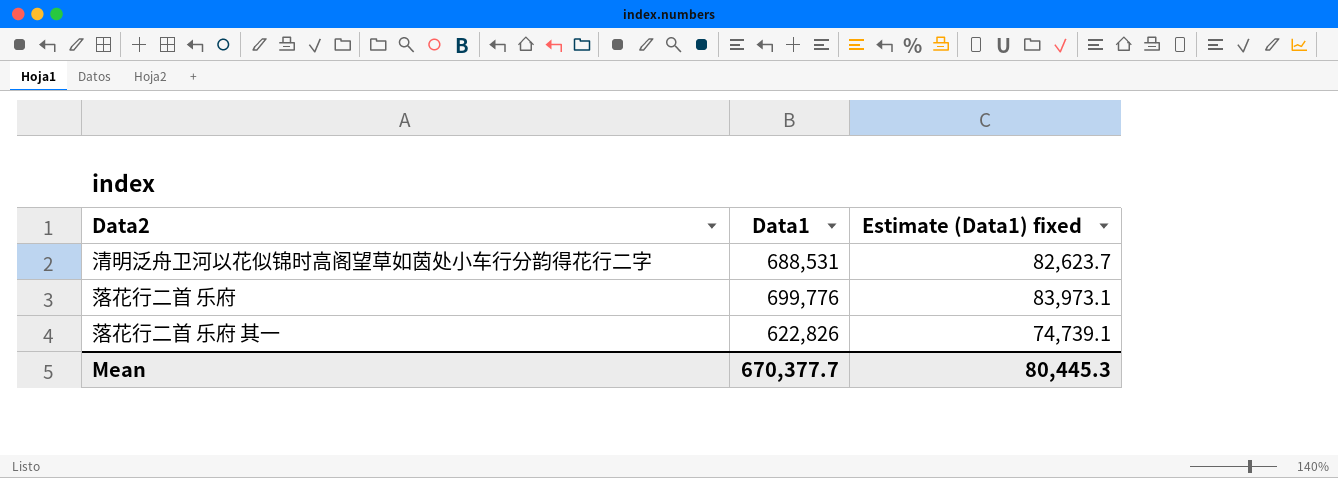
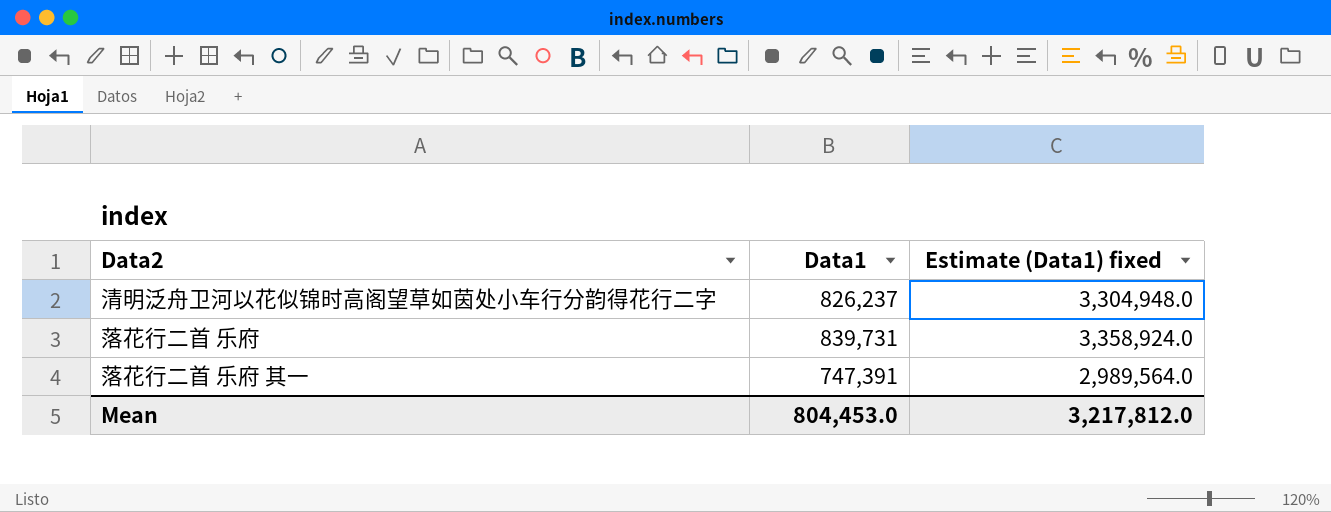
column Estimate (Data1) fixed | formula: [Data1] * 0.12 -> [Data1] * 4
清明泛舟卫河以花似锦时高阁望草如茵处小车行分韵得花行二字 | Data1: 688,531 -> 826,237
落花行二首 乐府 | Data1: 699,776 -> 839,731
落花行二首 乐府 其一 | Data1: 622,826 -> 747,391
Mean | Data1: 670,377.7 -> 804,453.0
Mean | Estimate (Data1) fixed: 80,445.3 -> 3,217,812.0

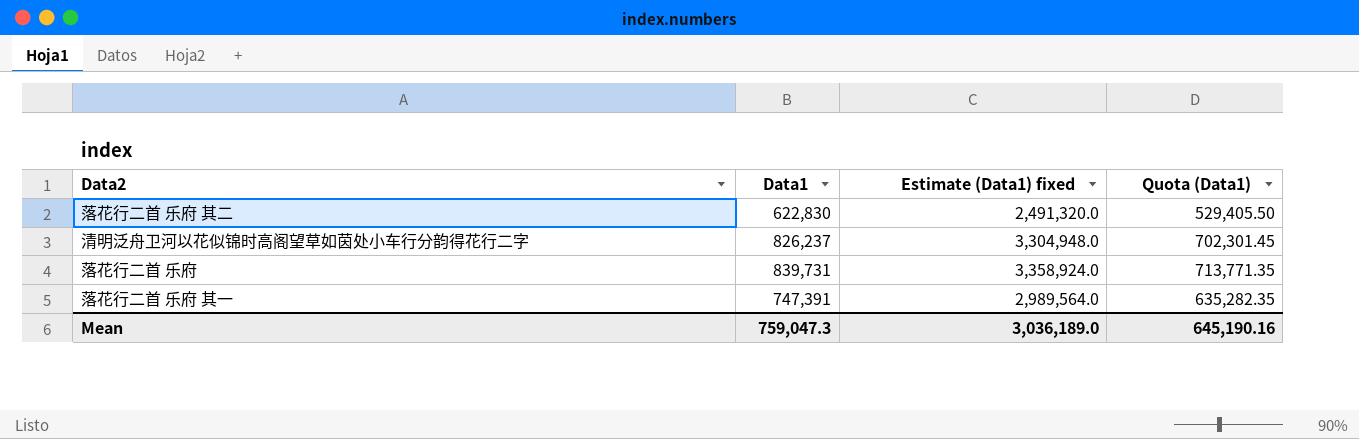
column Quota (Data1) | formula: none -> [Data1] * 0.85
row 落花行二首 乐府 其二: none -> 622,830 | 2,491,320.0 | 529,405.50
Mean | Data1: 804,453.0 -> 759,047.3
Mean | Estimate (Data1) fixed: 3,217,812.0 -> 3,036,189.0

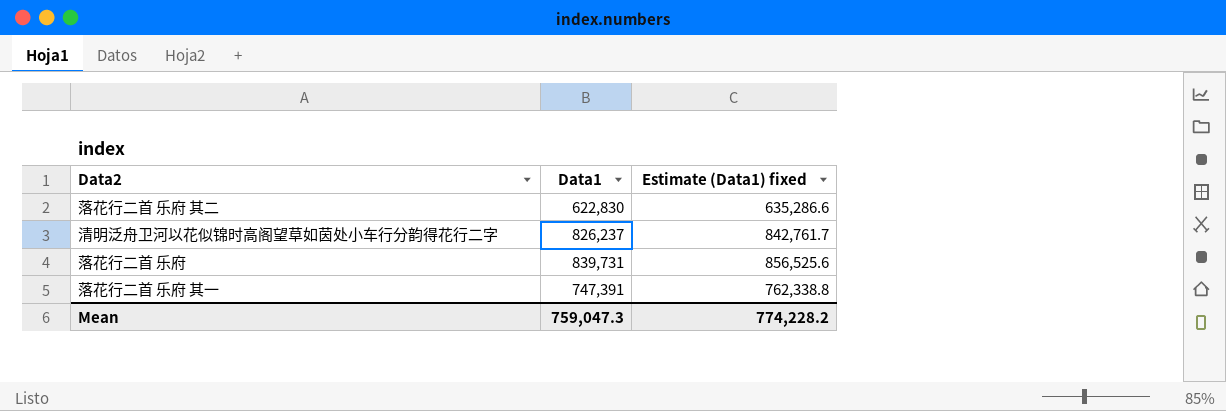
column Quota (Data1) | formula: [Data1] * 0.85 -> none
column Estimate (Data1) fixed | formula: [Data1] * 4 -> [Data1] * 1.02
Mean | Estimate (Data1) fixed: 3,036,189.0 -> 774,228.2

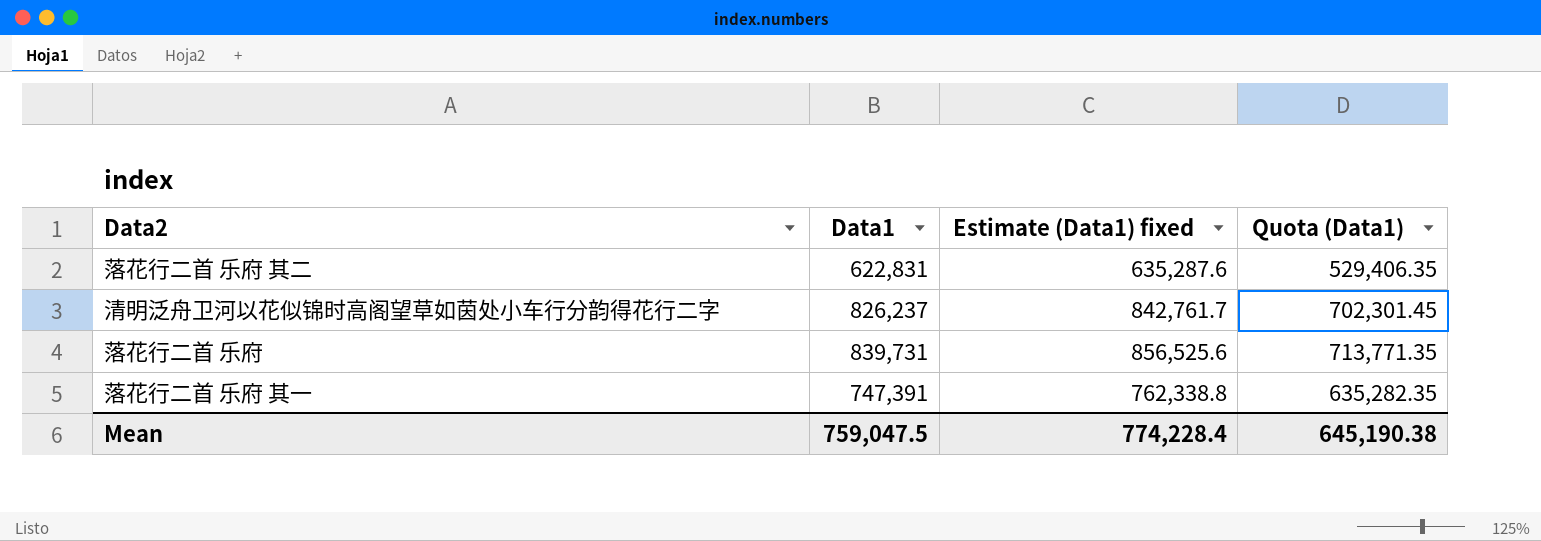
column Quota (Data1) | formula: none -> [Data1] * 0.85
落花行二首 乐府 其二 | Data1: 622,830 -> 622,831
落花行二首 乐府 其二 | Estimate (Data1) fixed: 635,286.6 -> 635,287.6
Mean | Data1: 759,047.3 -> 759,047.5
Mean | Estimate (Data1) fixed: 774,228.2 -> 774,228.4

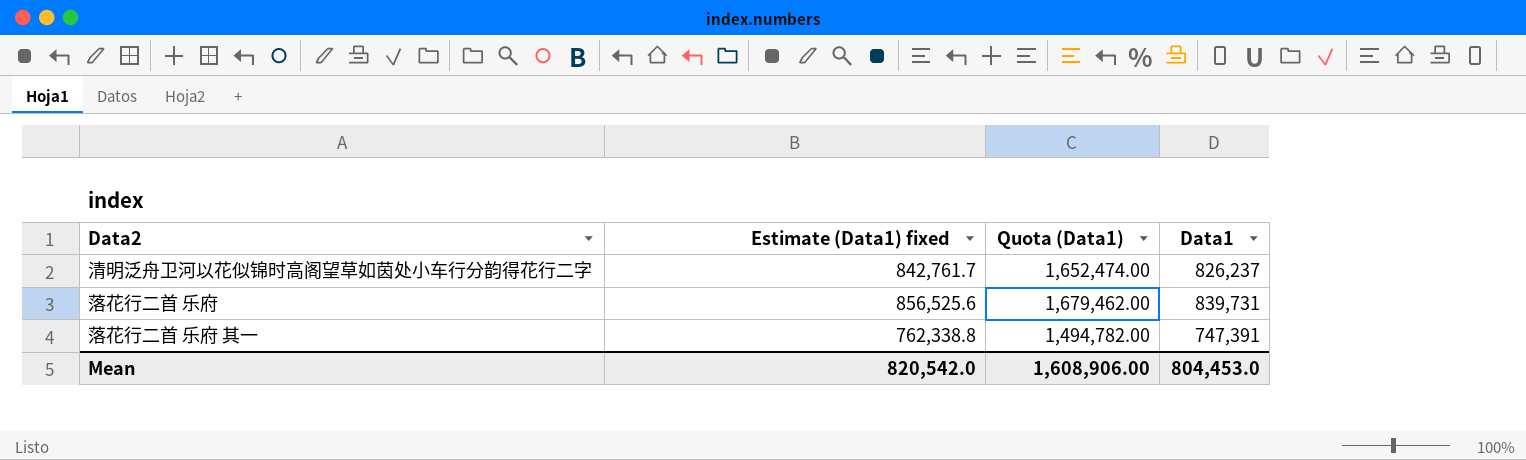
column Quota (Data1) | formula: [Data1] * 0.85 -> [Data1] * 2
column Data1 | position: 2 -> 4
row 落花行二首 乐府 其二: 622,831 | 635,287.6 | 529,406.35 -> none
Mean | Estimate (Data1) fixed: 774,228.4 -> 820,542.0
Mean | Quota (Data1): 645,190.38 -> 1,608,906.00
Mean | Data1: 759,047.5 -> 804,453.0

